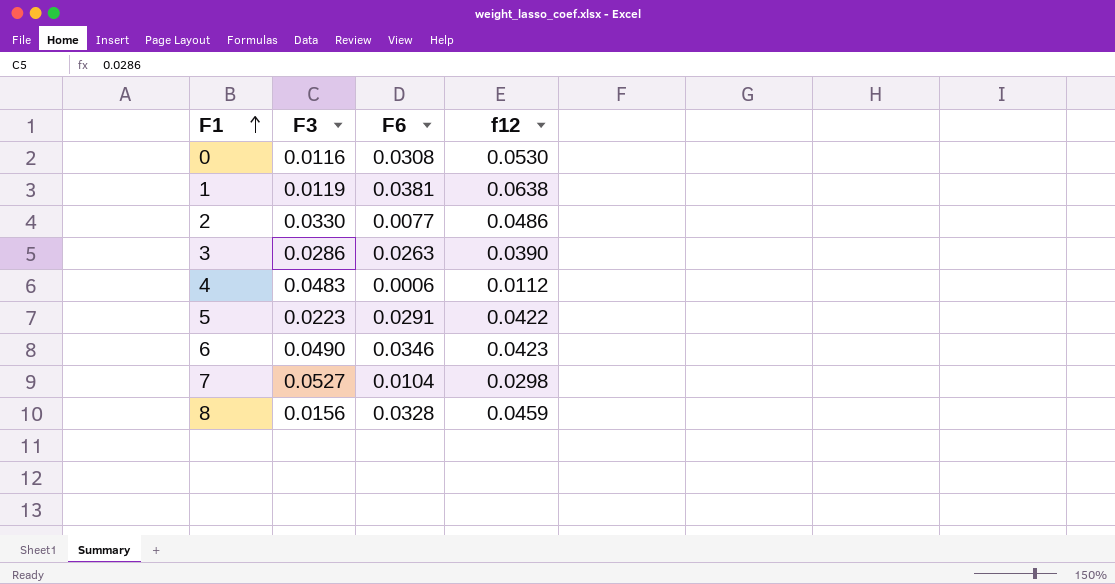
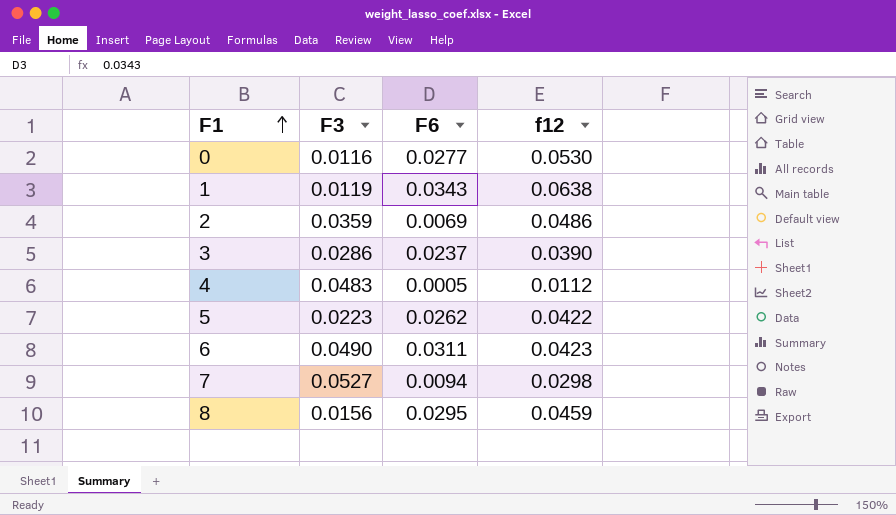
0 | F6: 0.0308 -> 0.0277
1 | F6: 0.0381 -> 0.0343
2 | F3: 0.0330 -> 0.0359
2 | F6: 0.0077 -> 0.0069
3 | F6: 0.0263 -> 0.0237
4 | F6: 0.0006 -> 0.0005
5 | F6: 0.0291 -> 0.0262
6 | F6: 0.0346 -> 0.0311
7 | F6: 0.0104 -> 0.0094
8 | F6: 0.0328 -> 0.0295

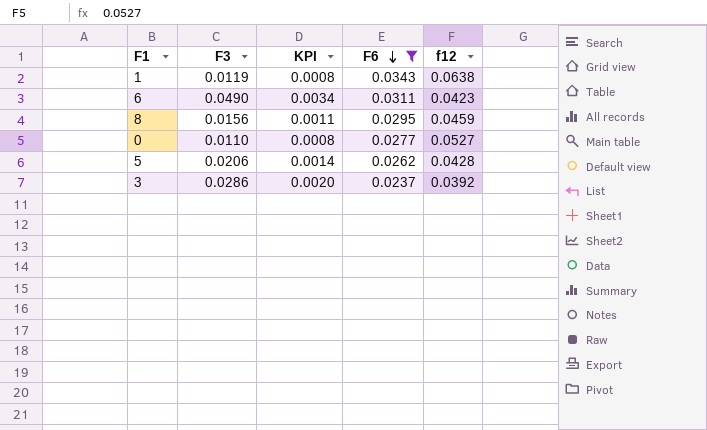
filter: none -> F6 >= 0.0237
row order: F1 ascending -> F6 descending
column KPI | formula: none -> [F3] * 0.07
0 | F3: 0.0116 -> 0.0110
0 | f12: 0.0530 -> 0.0527
5 | F3: 0.0223 -> 0.0206
5 | f12: 0.0422 -> 0.0428
3 | f12: 0.0390 -> 0.0392

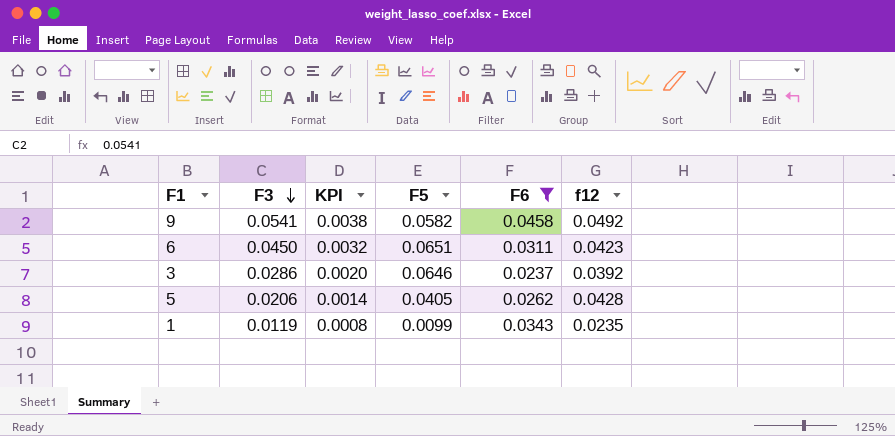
row order: F6 descending -> F3 descending
column F5 | position: none -> 4
row 8: 0.0156 | 0.0011 | 0.0295 | 0.0459 -> none
row 0: 0.0110 | 0.0008 | 0.0277 | 0.0527 -> none
row 9: none -> 0.0541 | 0.0038 | 0.0582 | 0.0458 | 0.0492
6 | F3: 0.0490 -> 0.0450
6 | KPI: 0.0034 -> 0.0032
1 | f12: 0.0638 -> 0.0235

